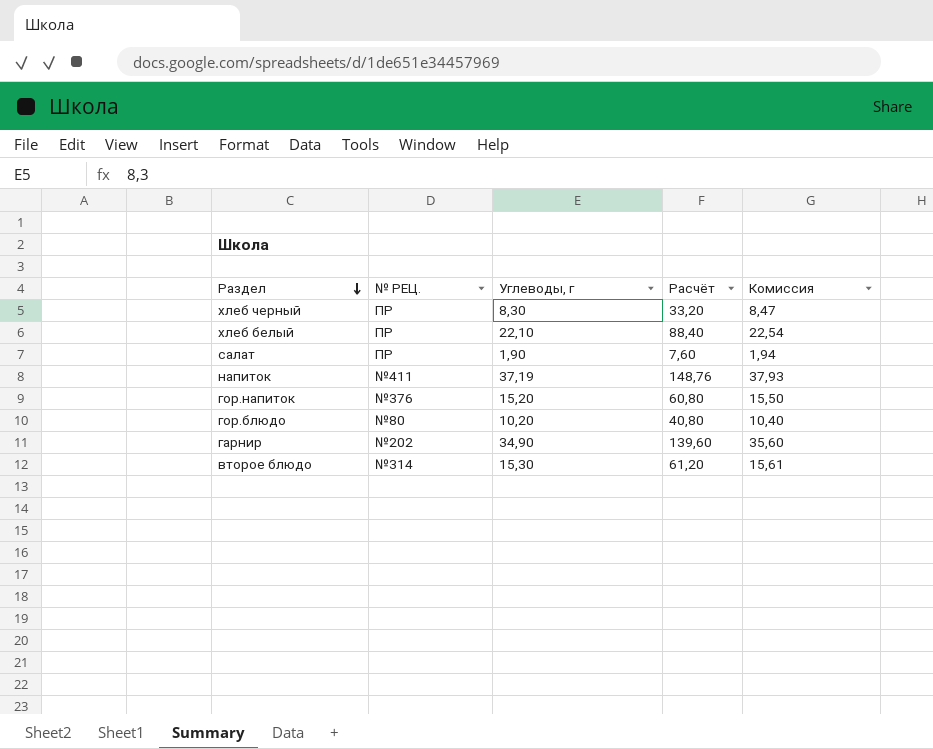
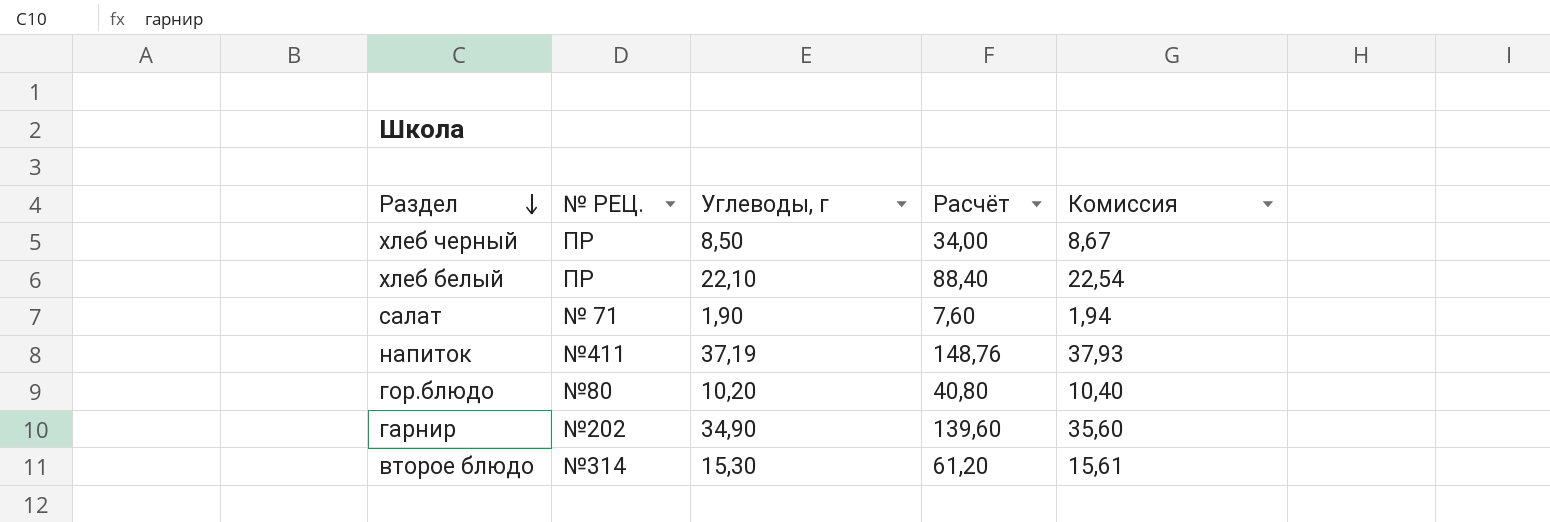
row гор.напиток: №376 | 15,20 | 60,80 | 15,50 -> none
хлеб черный | Углеводы, г: 8,30 -> 8,50
хлеб черный | Расчёт: 33,20 -> 34,00
хлеб черный | Комиссия: 8,47 -> 8,67
салат | № РЕЦ.: ПР -> № 71

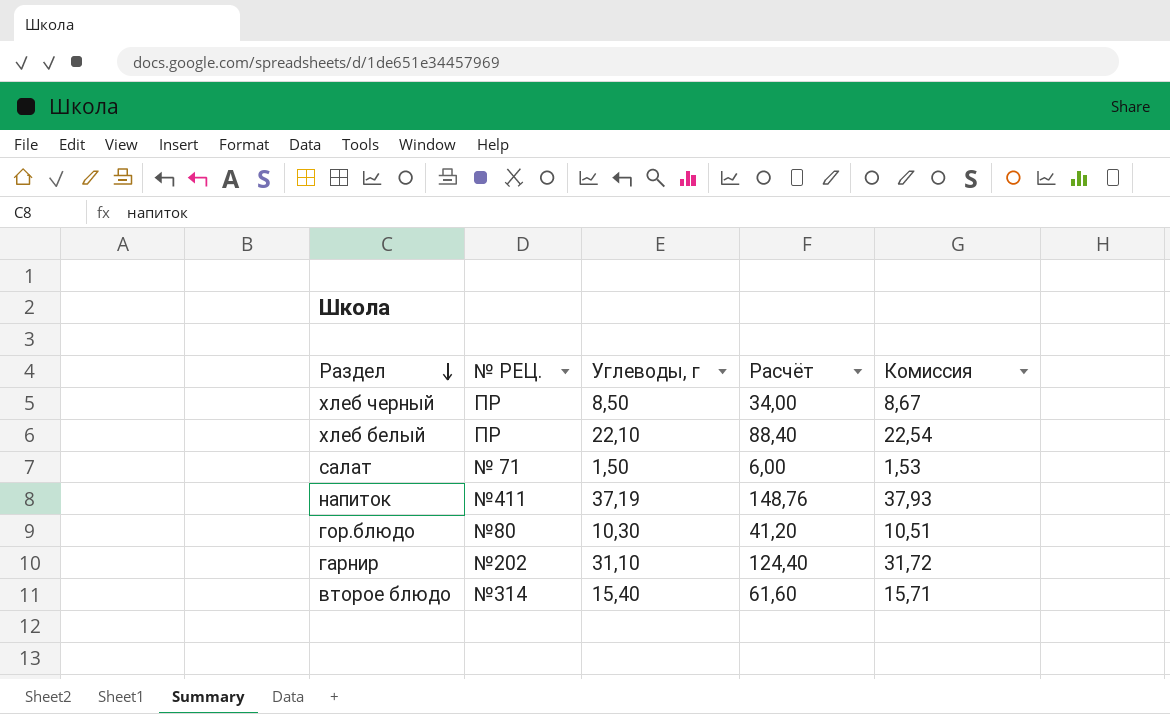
салат | Углеводы, г: 1,90 -> 1,50
салат | Расчёт: 7,60 -> 6,00
салат | Комиссия: 1,94 -> 1,53
гор.блюдо | Углеводы, г: 10,20 -> 10,30
гор.блюдо | Расчёт: 40,80 -> 41,20
гор.блюдо | Комиссия: 10,40 -> 10,51
гарнир | Углеводы, г: 34,90 -> 31,10
гарнир | Расчёт: 139,60 -> 124,40
гарнир | Комиссия: 35,60 -> 31,72
второе блюдо | Углеводы, г: 15,30 -> 15,40
второе блюдо | Расчёт: 61,20 -> 61,60
второе блюдо | Комиссия: 15,61 -> 15,71

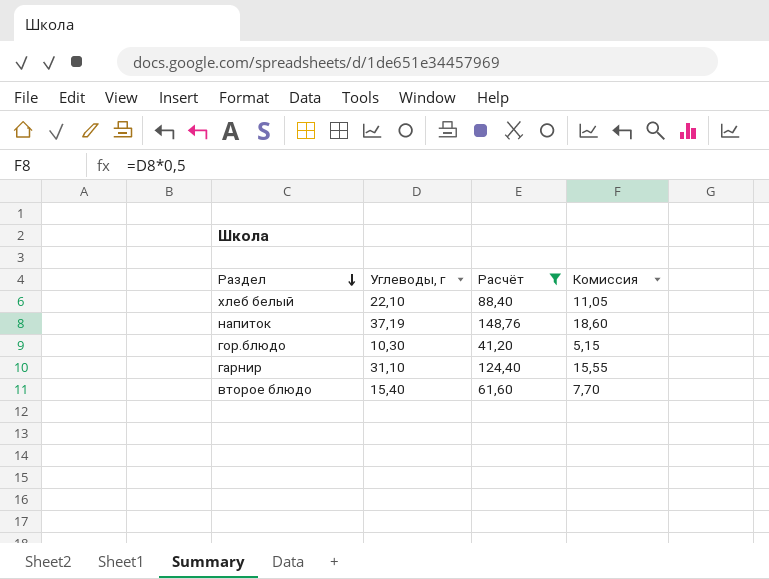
filter: none -> Расчёт >= 41,20
column № РЕЦ. | position: 2 -> none
column Комиссия | formula: [Углеводы, г] * 1,02 -> [Углеводы, г] * 0,5

